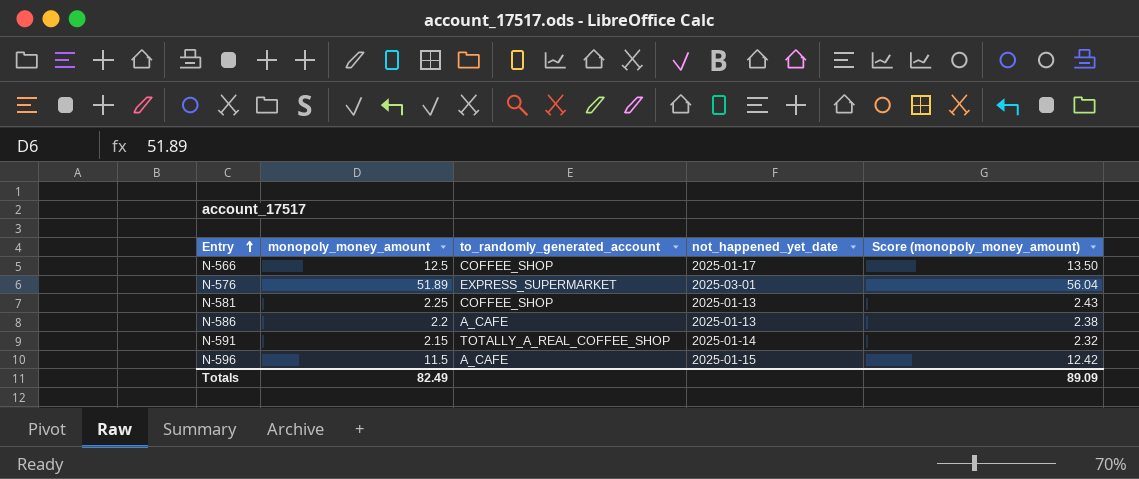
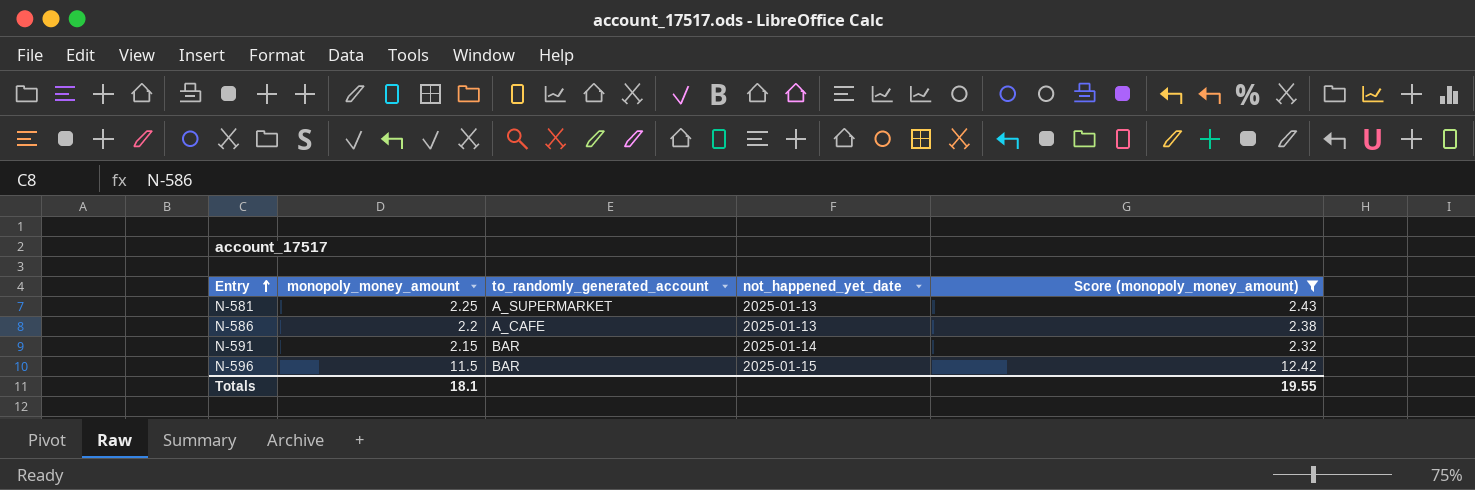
filter: none -> Score (monopoly_money_amount) <= 12.42
N-581 | to_randomly_generated_account: COFFEE_SHOP -> A_SUPERMARKET
N-591 | to_randomly_generated_account: TOTALLY_A_REAL_COFFEE_SHOP -> BAR
N-596 | to_randomly_generated_account: A_CAFE -> BAR
Totals | monopoly_money_amount: 82.49 -> 18.1
Totals | Score (monopoly_money_amount): 89.09 -> 19.55

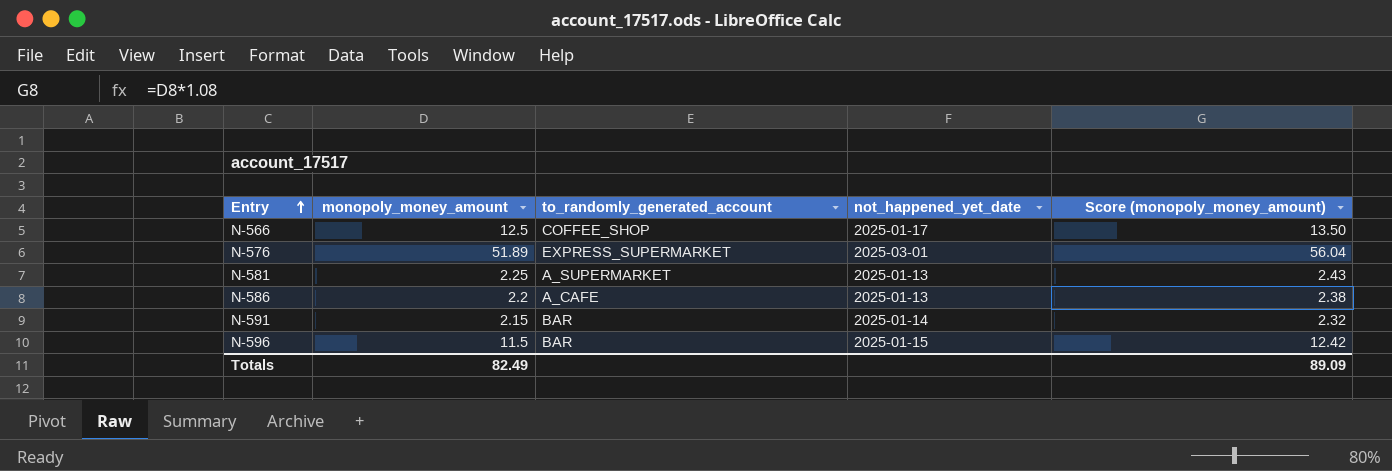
filter: Score (monopoly_money_amount) <= 12.42 -> none
Totals | monopoly_money_amount: 18.1 -> 82.49
Totals | Score (monopoly_money_amount): 19.55 -> 89.09

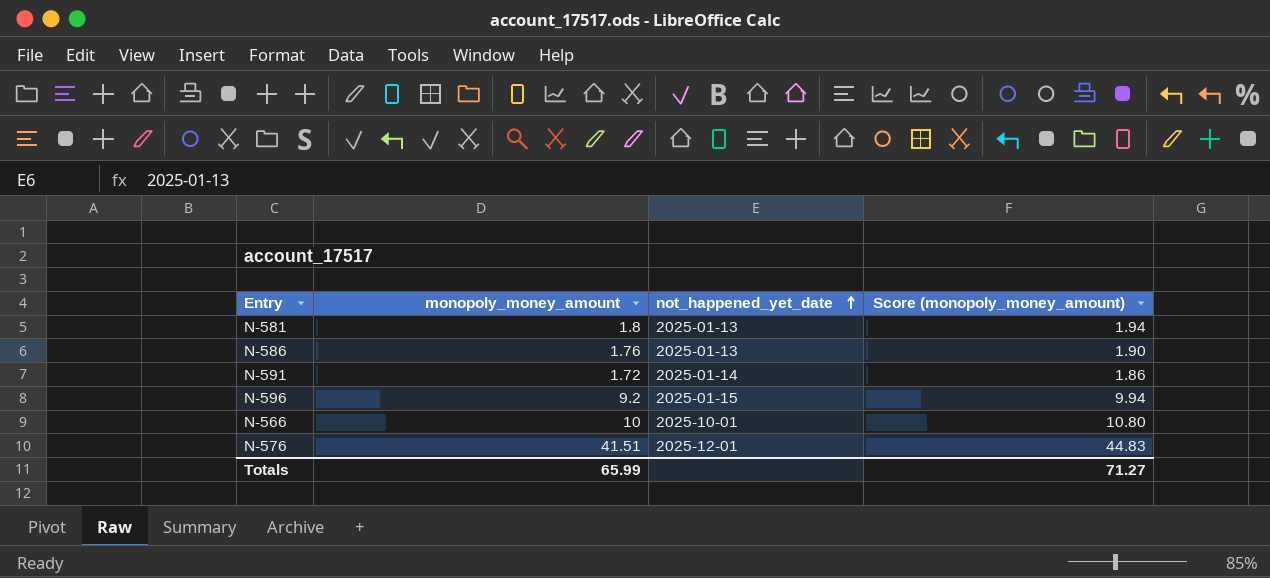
row order: Entry ascending -> not_happened_yet_date ascending
column to_randomly_generated_account | position: 3 -> none
N-581 | monopoly_money_amount: 2.25 -> 1.8
N-581 | Score (monopoly_money_amount): 2.43 -> 1.94
N-586 | monopoly_money_amount: 2.2 -> 1.76
N-586 | Score (monopoly_money_amount): 2.38 -> 1.90
N-591 | monopoly_money_amount: 2.15 -> 1.72
N-591 | Score (monopoly_money_amount): 2.32 -> 1.86
N-596 | monopoly_money_amount: 11.5 -> 9.2
N-596 | Score (monopoly_money_amount): 12.42 -> 9.94
N-566 | monopoly_money_amount: 12.5 -> 10
N-566 | not_happened_yet_date: 2025-01-17 -> 2025-10-01
N-566 | Score (monopoly_money_amount): 13.50 -> 10.80
N-576 | monopoly_money_amount: 51.89 -> 41.51
N-576 | not_happened_yet_date: 2025-03-01 -> 2025-12-01
N-576 | Score (monopoly_money_amount): 56.04 -> 44.83
Totals | monopoly_money_amount: 82.49 -> 65.99
Totals | Score (monopoly_money_amount): 89.09 -> 71.27

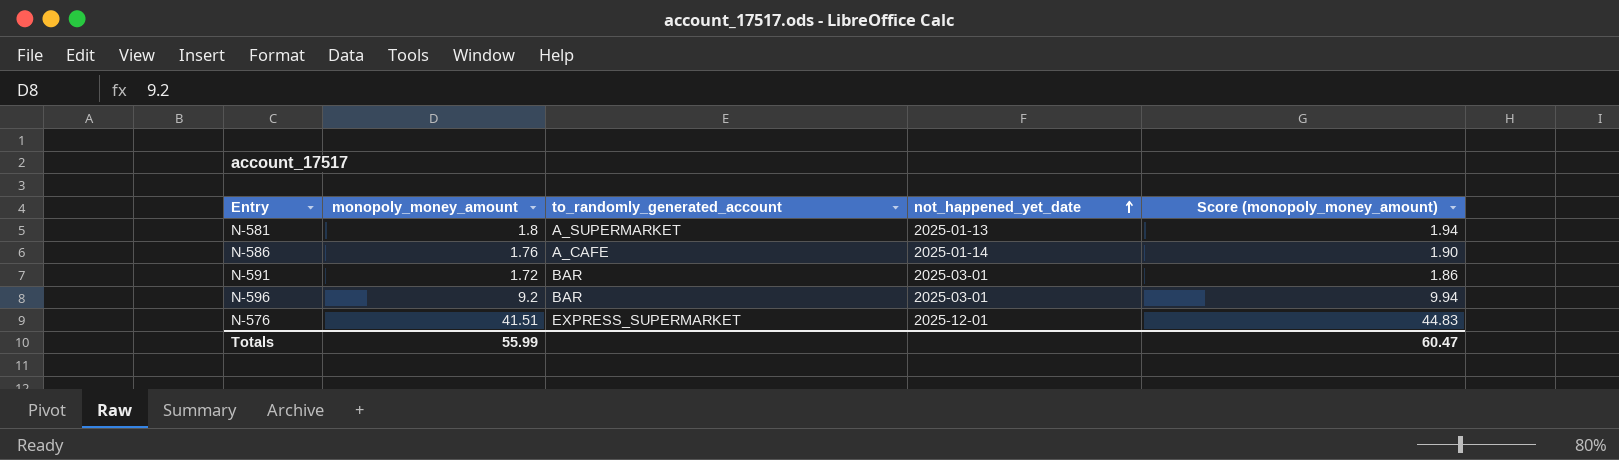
column to_randomly_generated_account | position: none -> 3
row N-566: 10 | 2025-10-01 | 10.80 -> none
N-586 | not_happened_yet_date: 2025-01-13 -> 2025-01-14
N-591 | not_happened_yet_date: 2025-01-14 -> 2025-03-01
N-596 | not_happened_yet_date: 2025-01-15 -> 2025-03-01
Totals | monopoly_money_amount: 65.99 -> 55.99
Totals | Score (monopoly_money_amount): 71.27 -> 60.47

